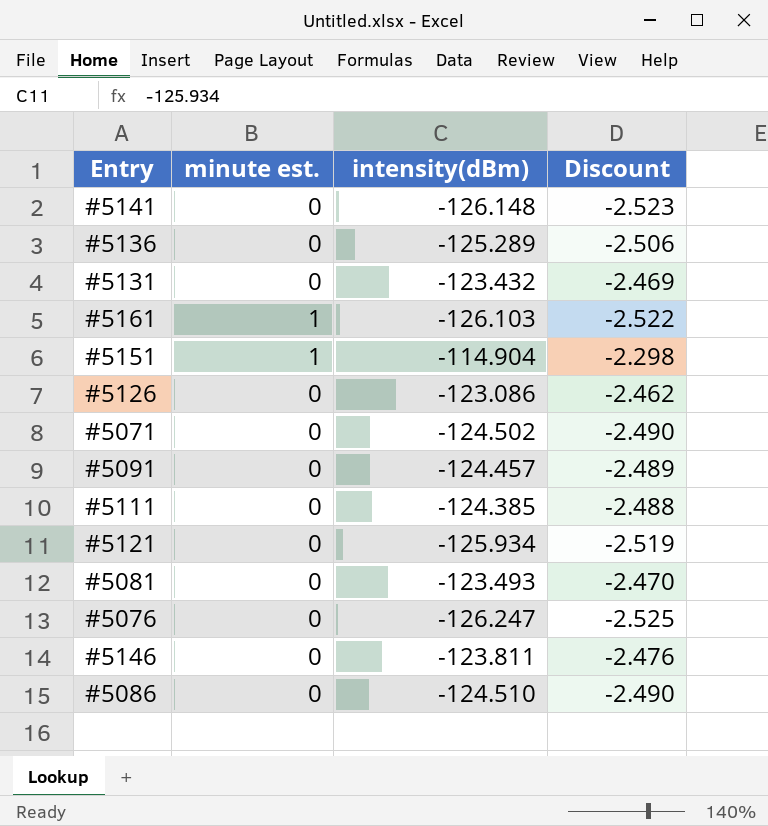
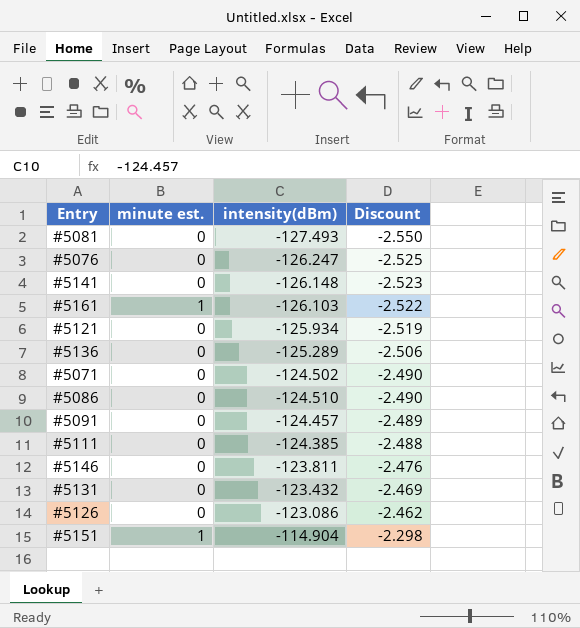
row order: none -> Discount ascending
#5081 | intensity(dBm): -123.493 -> -127.493
#5081 | Discount: -2.470 -> -2.550

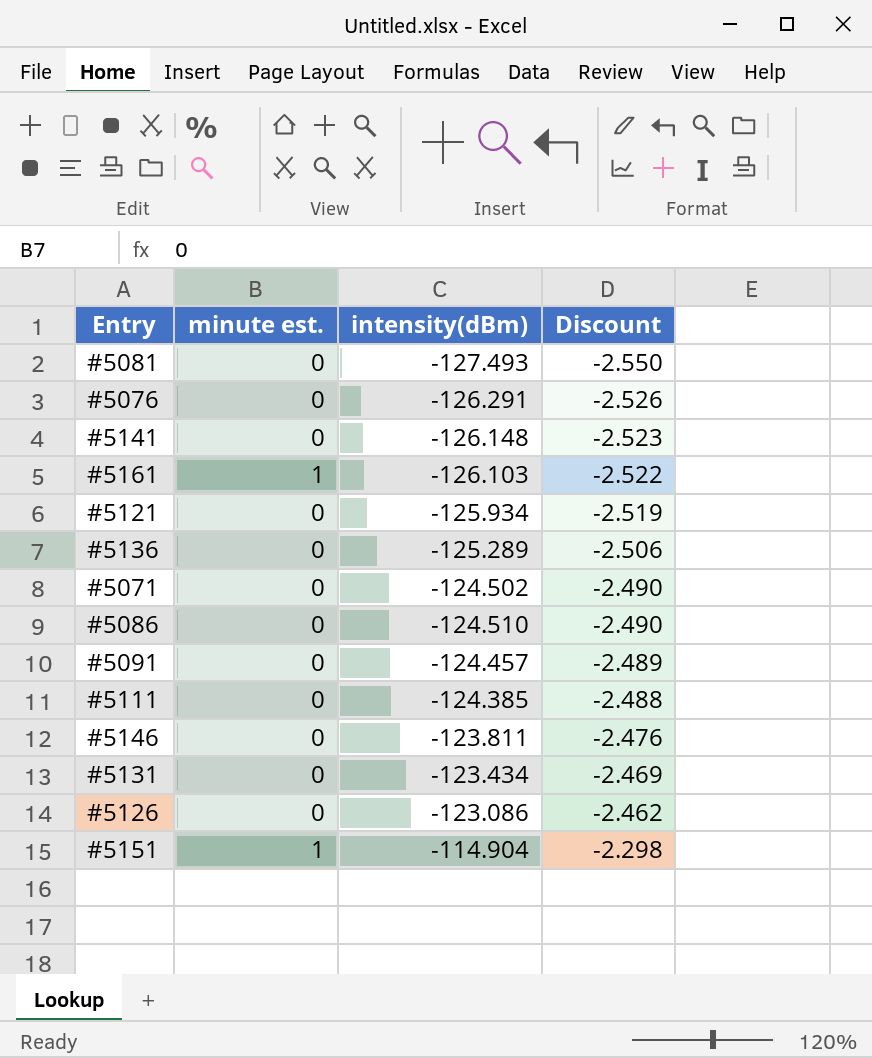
#5076 | intensity(dBm): -126.247 -> -126.291
#5076 | Discount: -2.525 -> -2.526
#5131 | intensity(dBm): -123.432 -> -123.434

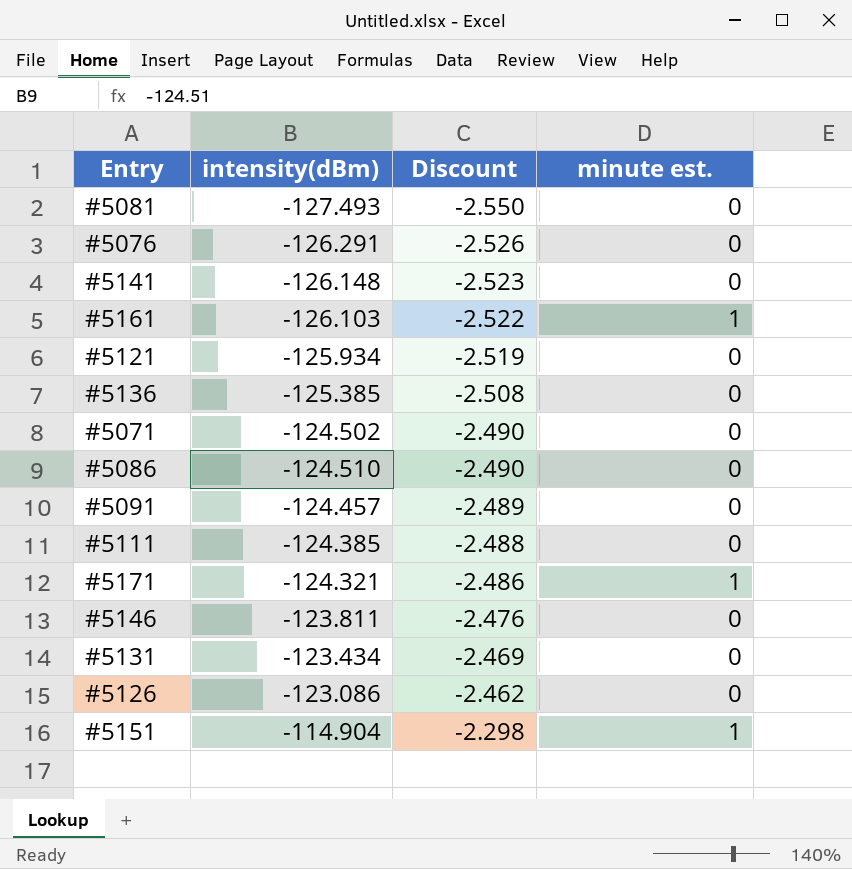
column minute est. | position: 2 -> 4
#5136 | intensity(dBm): -125.289 -> -125.385
#5136 | Discount: -2.506 -> -2.508
row #5171: none -> -124.321 | -2.486 | 1

